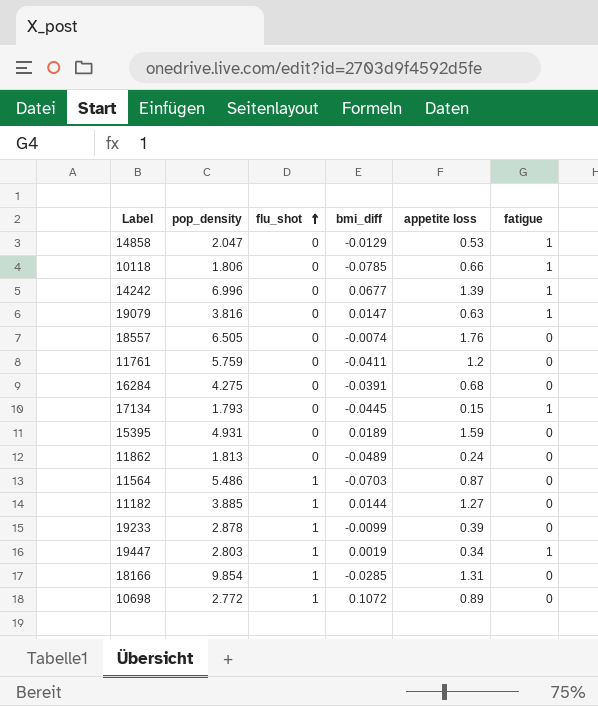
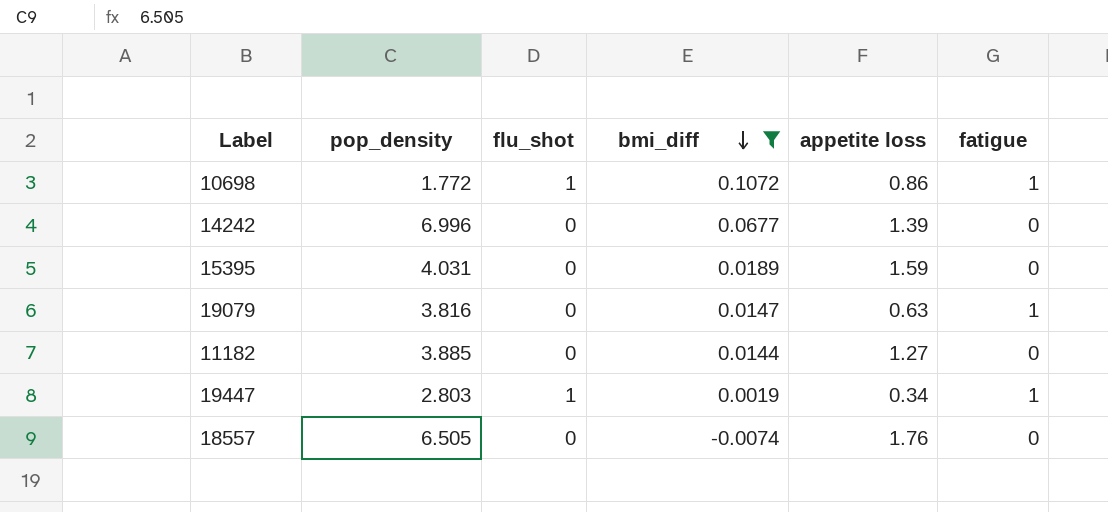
filter: none -> bmi_diff >= -0.0074
row order: flu_shot ascending -> bmi_diff descending
10698 | pop_density: 2.772 -> 1.772
10698 | appetite loss: 0.89 -> 0.86
10698 | fatigue: 0 -> 1
14242 | fatigue: 1 -> 0
15395 | pop_density: 4.931 -> 4.031
11182 | flu_shot: 1 -> 0

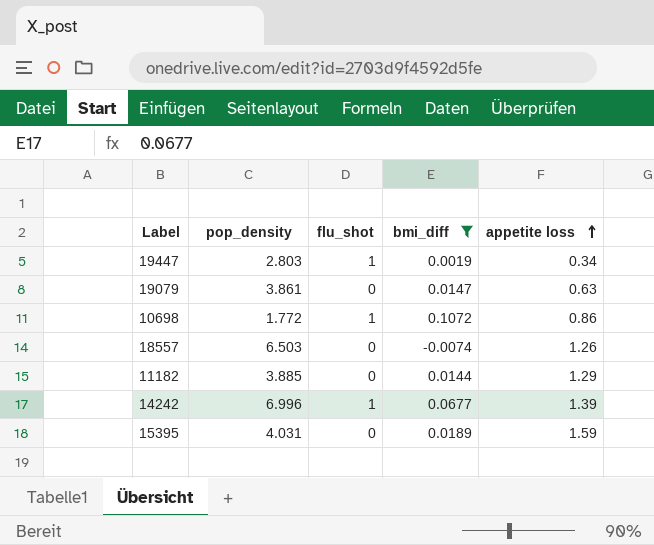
row order: bmi_diff descending -> appetite loss ascending
column fatigue | position: 6 -> none
19079 | pop_density: 3.816 -> 3.861
18557 | pop_density: 6.505 -> 6.503
18557 | appetite loss: 1.76 -> 1.26
11182 | appetite loss: 1.27 -> 1.29
14242 | flu_shot: 0 -> 1

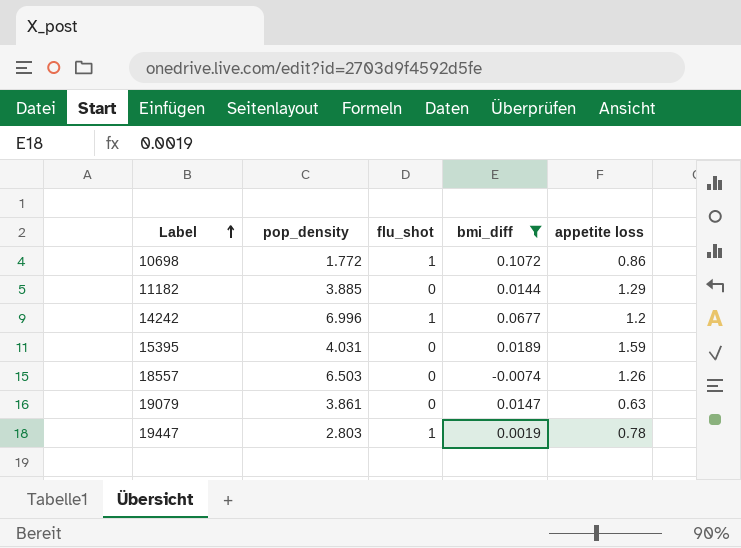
row order: appetite loss ascending -> Label ascending
14242 | appetite loss: 1.39 -> 1.2
19447 | appetite loss: 0.34 -> 0.78

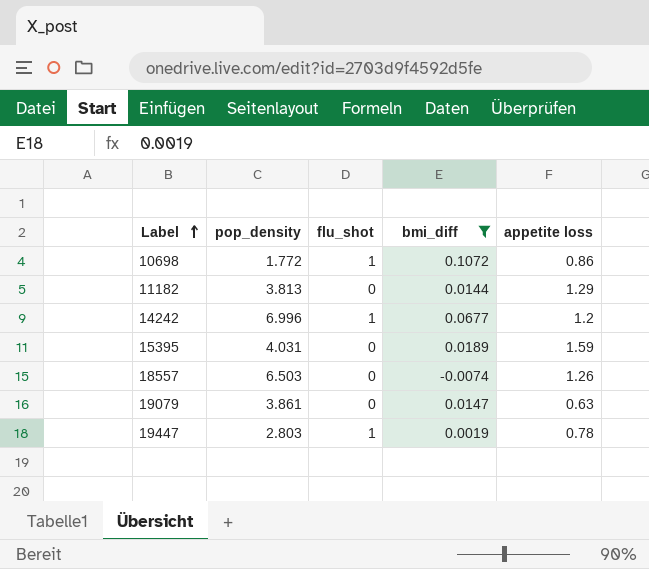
11182 | pop_density: 3.885 -> 3.813

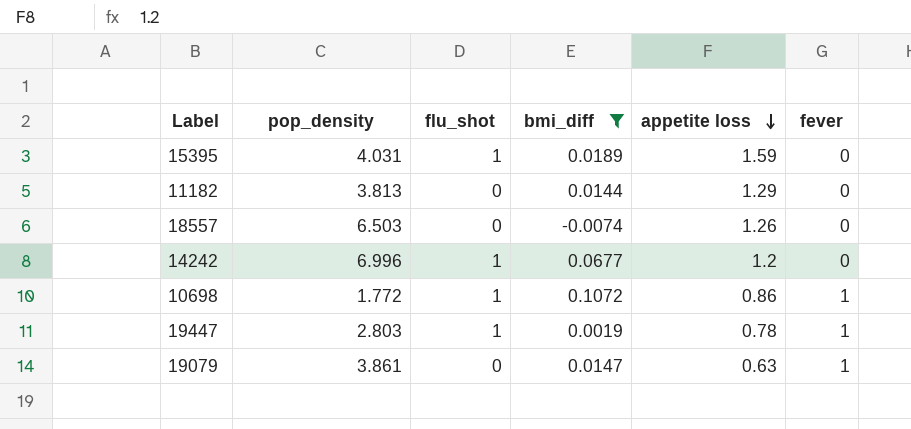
row order: Label ascending -> appetite loss descending
column fever | position: none -> 6
15395 | flu_shot: 0 -> 1

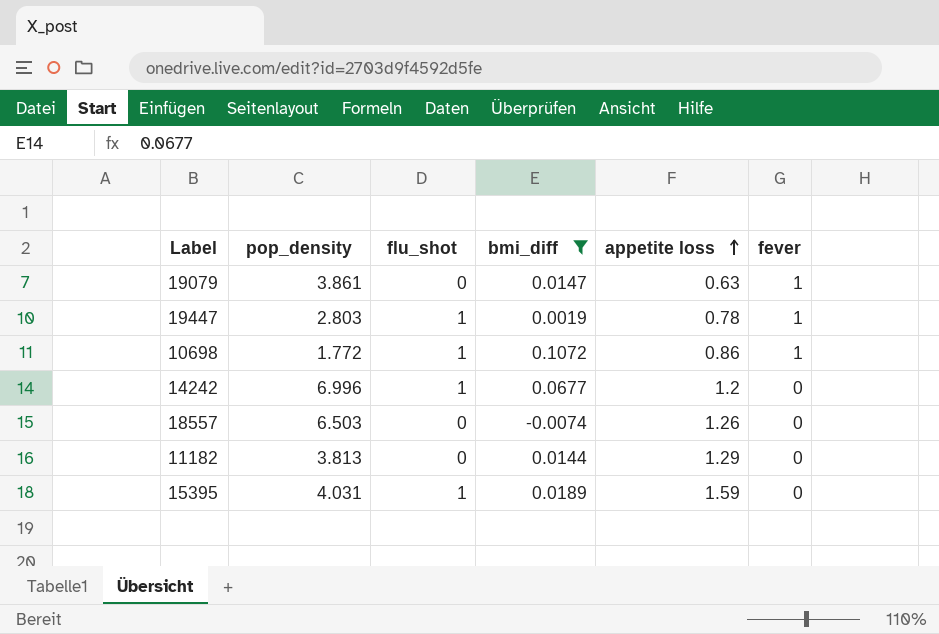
row order: appetite loss descending -> appetite loss ascending

